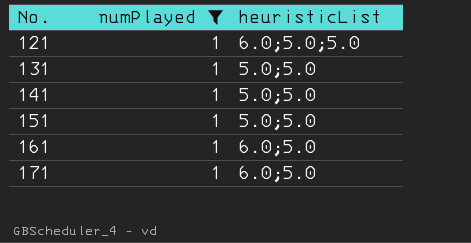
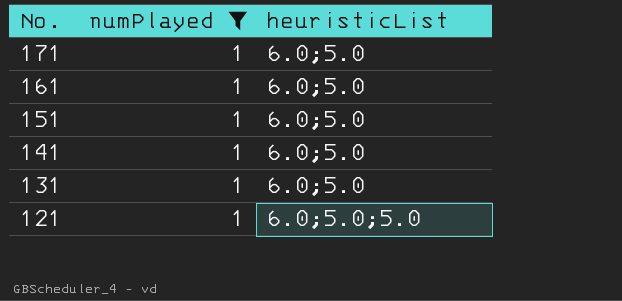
row order: No. ascending -> No. descending
151 | heuristicList: 5.0;5.0 -> 6.0;5.0
141 | heuristicList: 5.0;5.0 -> 6.0;5.0
131 | heuristicList: 5.0;5.0 -> 6.0;5.0

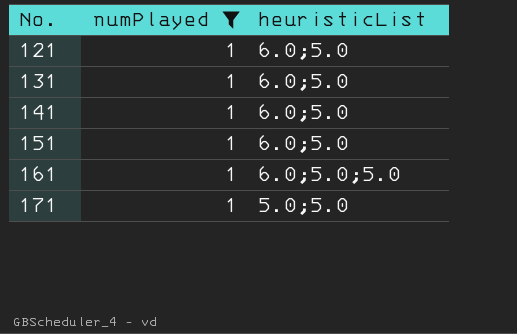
row order: No. descending -> No. ascending
121 | heuristicList: 6.0;5.0;5.0 -> 6.0;5.0
161 | heuristicList: 6.0;5.0 -> 6.0;5.0;5.0
171 | heuristicList: 6.0;5.0 -> 5.0;5.0

